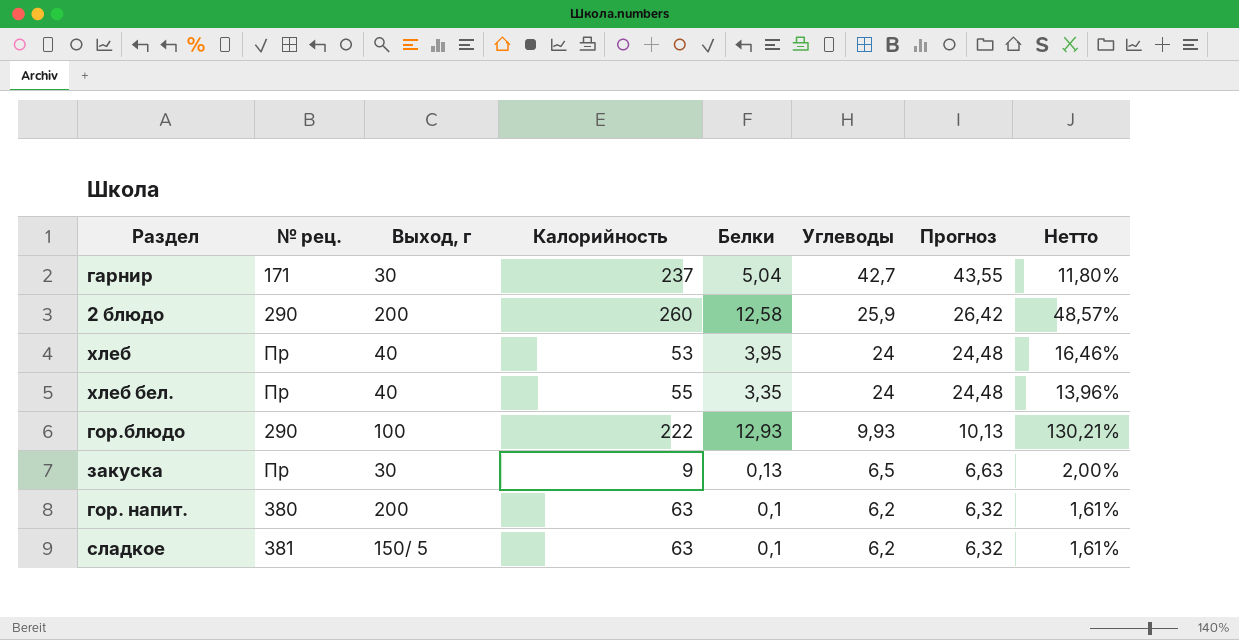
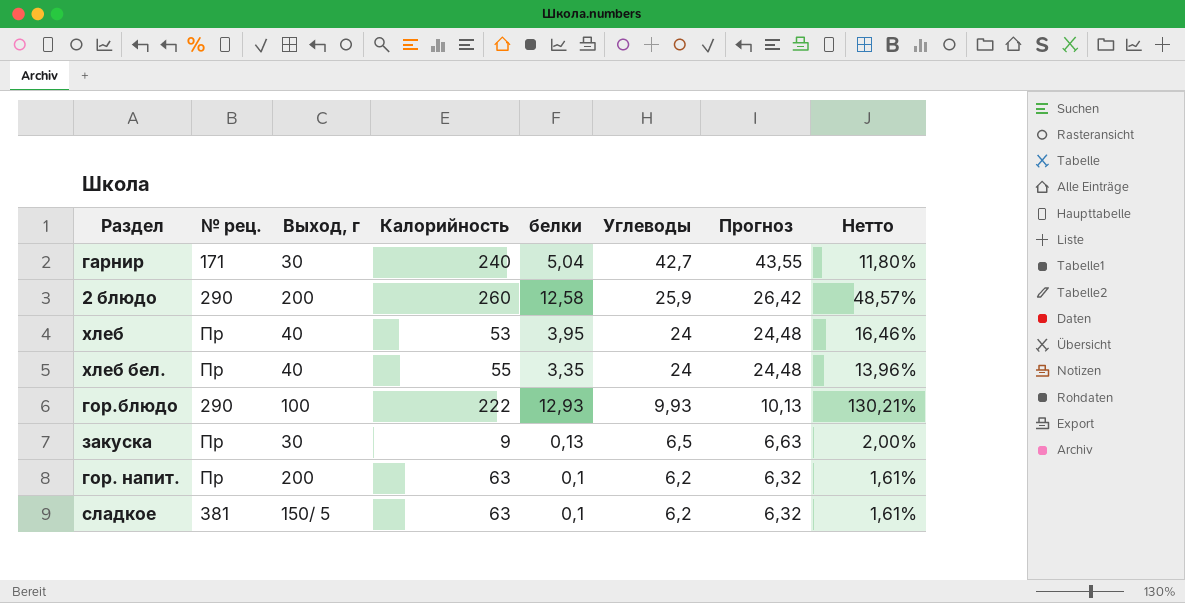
column name: Белки -> белки
гарнир | Калорийность: 237 -> 240
гор. напит. | № рец.: 380 -> Пр

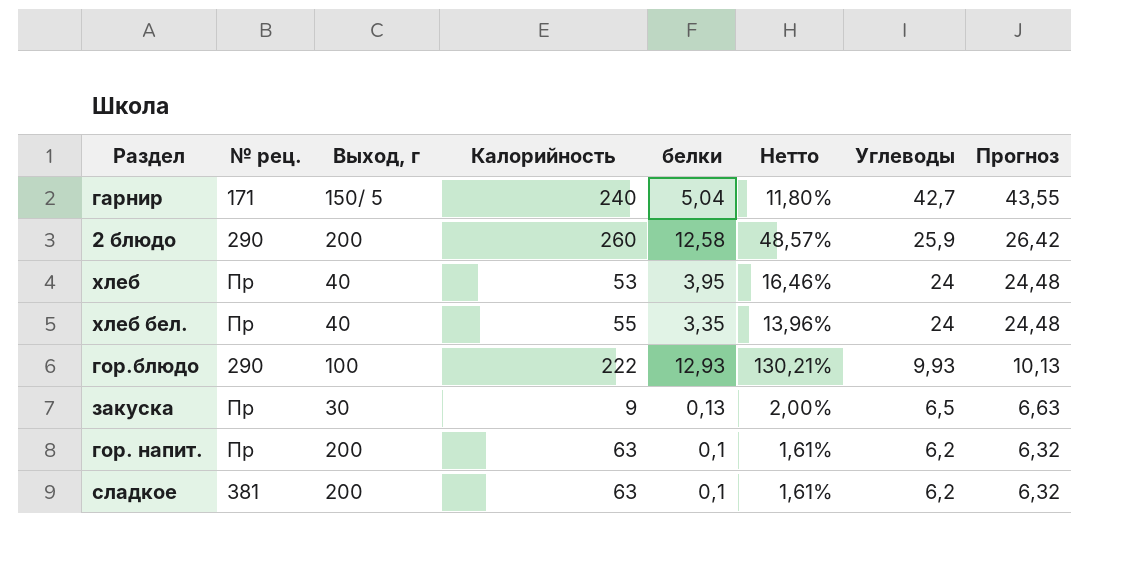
column Нетто | position: 8 -> 6
гарнир | Выход, г: 30 -> 150/ 5
сладкое | Выход, г: 150/ 5 -> 200

